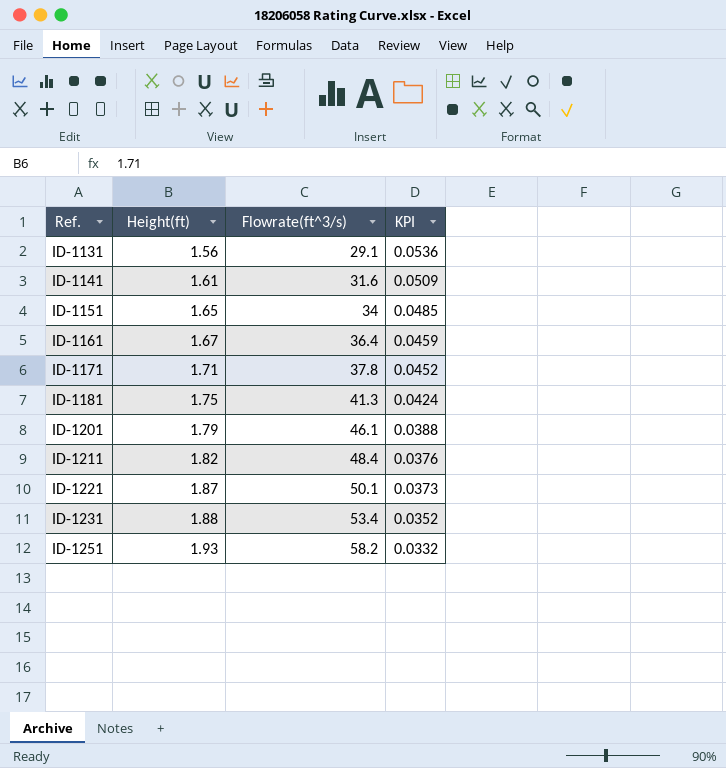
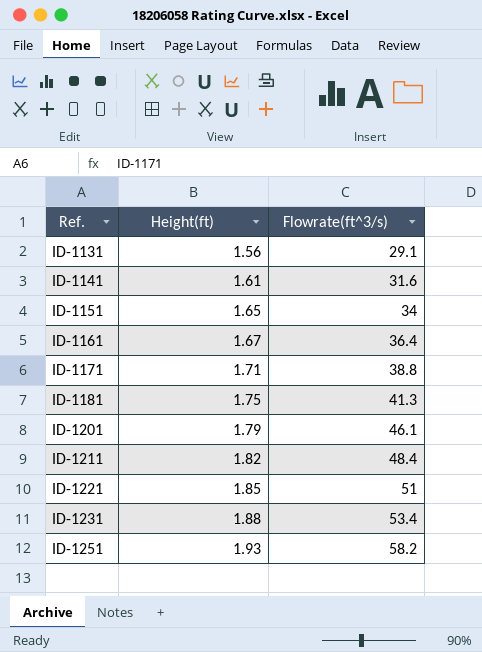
column KPI | formula: [Height(ft)] / [Flowrate(ft^3/s)] -> none
ID-1171 | Flowrate(ft^3/s): 37.8 -> 38.8
ID-1221 | Height(ft): 1.87 -> 1.85
ID-1221 | Flowrate(ft^3/s): 50.1 -> 51

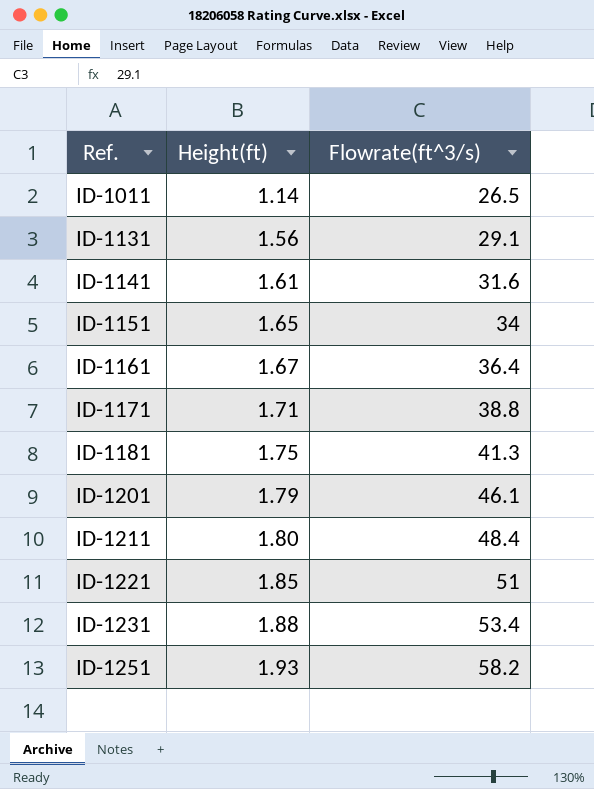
row ID-1011: none -> 1.14 | 26.5
ID-1211 | Height(ft): 1.82 -> 1.80

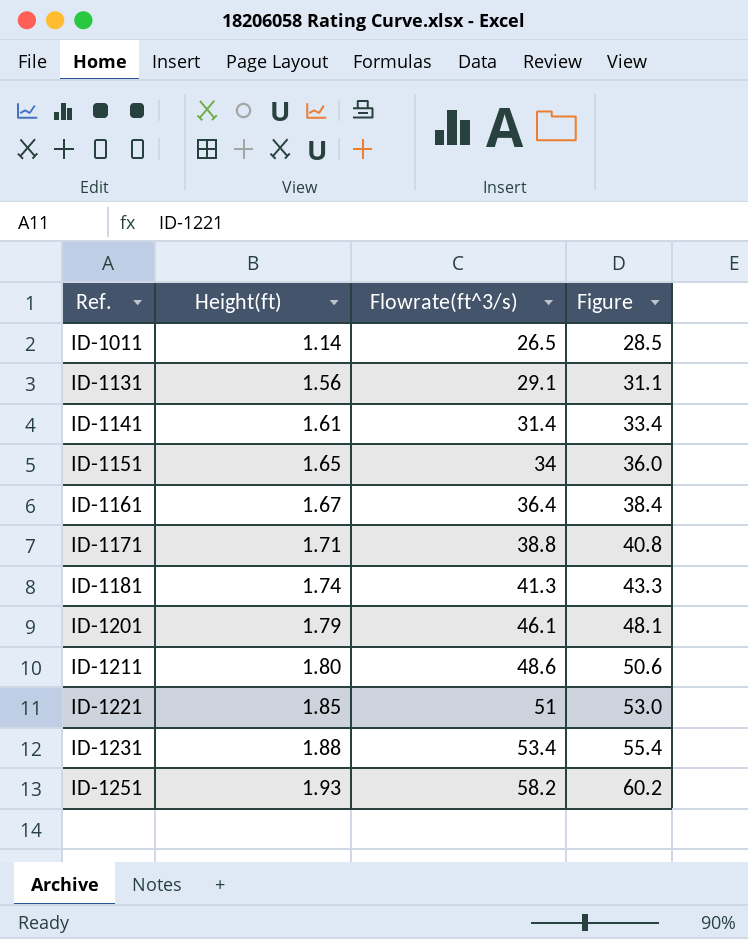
column Figure | formula: none -> [Flowrate(ft^3/s)] + 2
ID-1141 | Flowrate(ft^3/s): 31.6 -> 31.4
ID-1181 | Height(ft): 1.75 -> 1.74
ID-1211 | Flowrate(ft^3/s): 48.4 -> 48.6

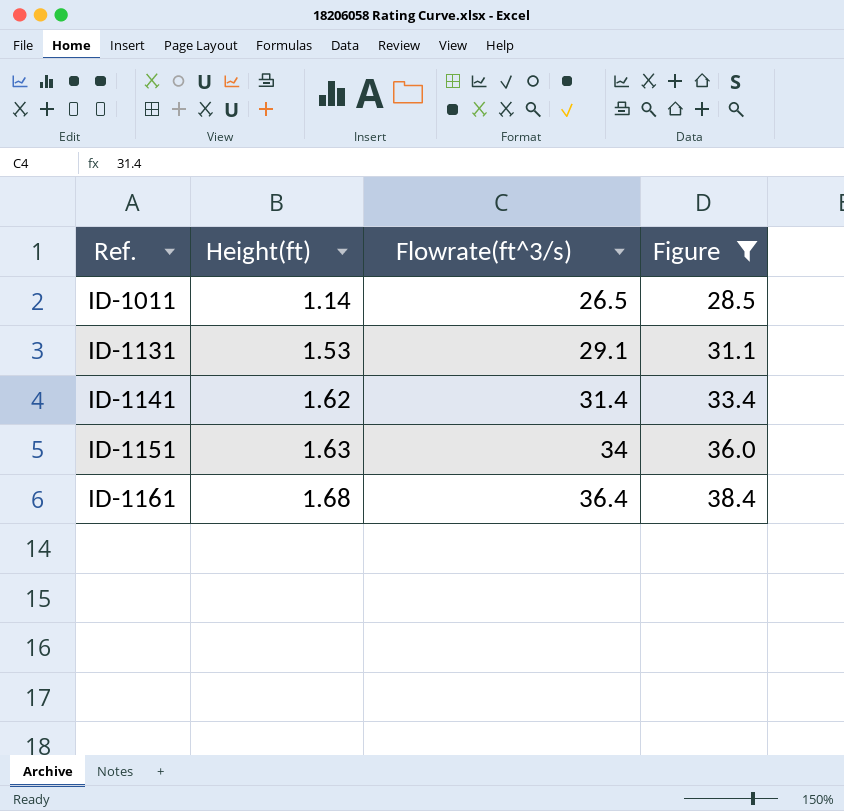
filter: none -> Figure <= 38.4
ID-1131 | Height(ft): 1.56 -> 1.53
ID-1141 | Height(ft): 1.61 -> 1.62
ID-1151 | Height(ft): 1.65 -> 1.63
ID-1161 | Height(ft): 1.67 -> 1.68

